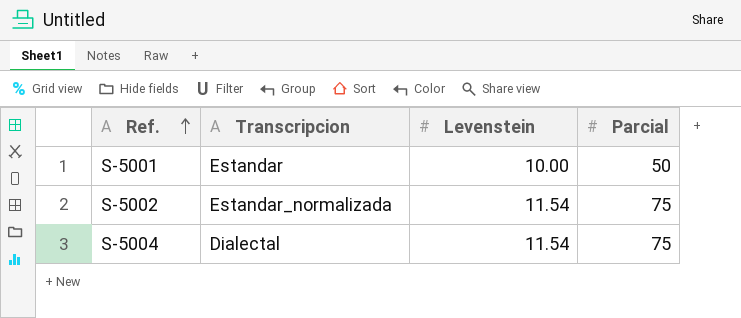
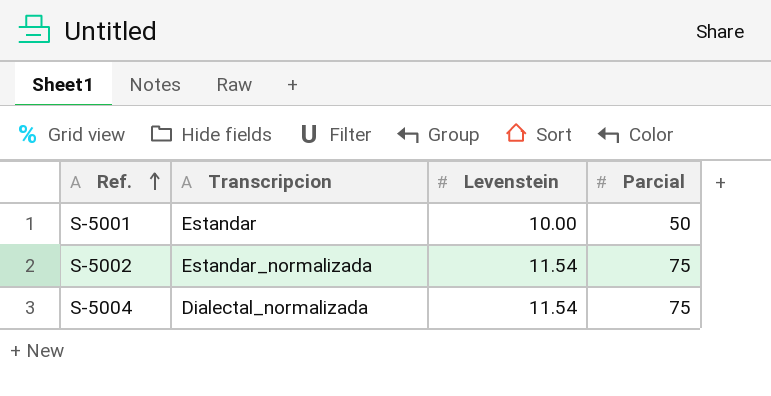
S-5004 | Transcripcion: Dialectal -> Dialectal_normalizada

